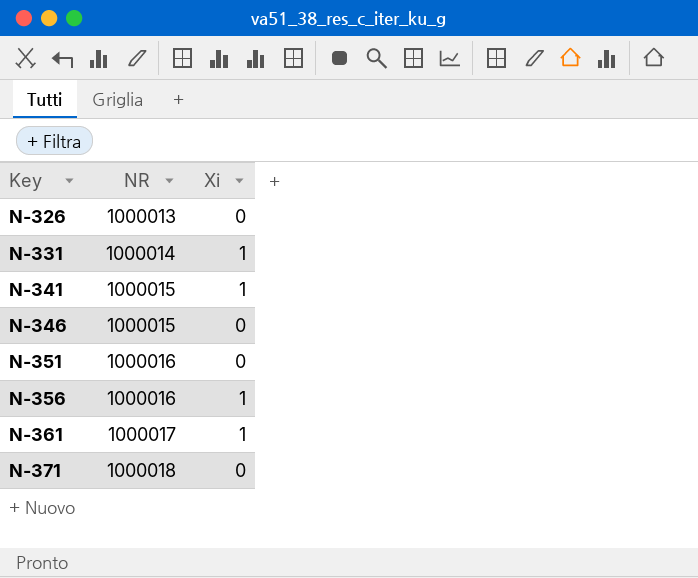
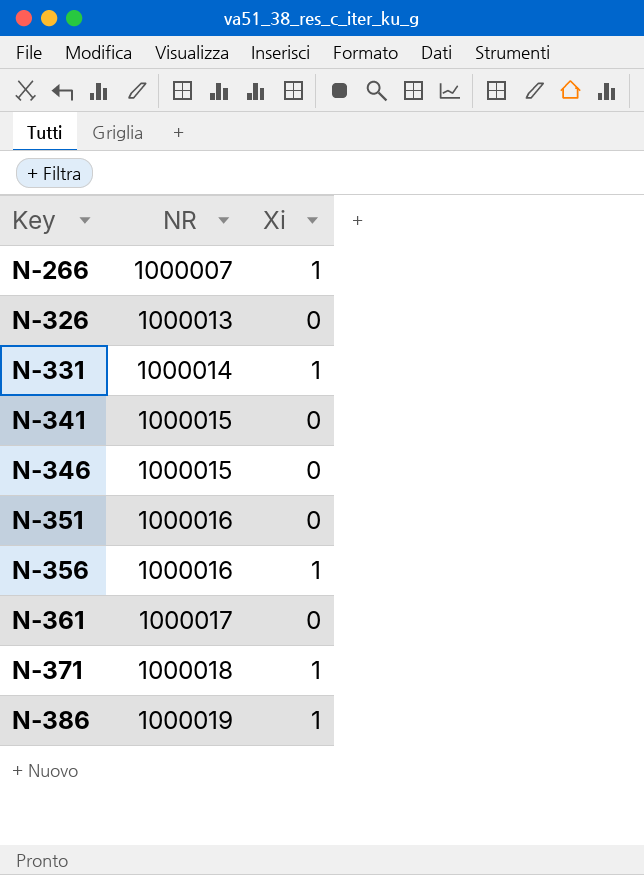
row N-266: none -> 1000007 | 1
N-341 | Xi: 1 -> 0
N-361 | Xi: 1 -> 0
N-371 | Xi: 0 -> 1
row N-386: none -> 1000019 | 1

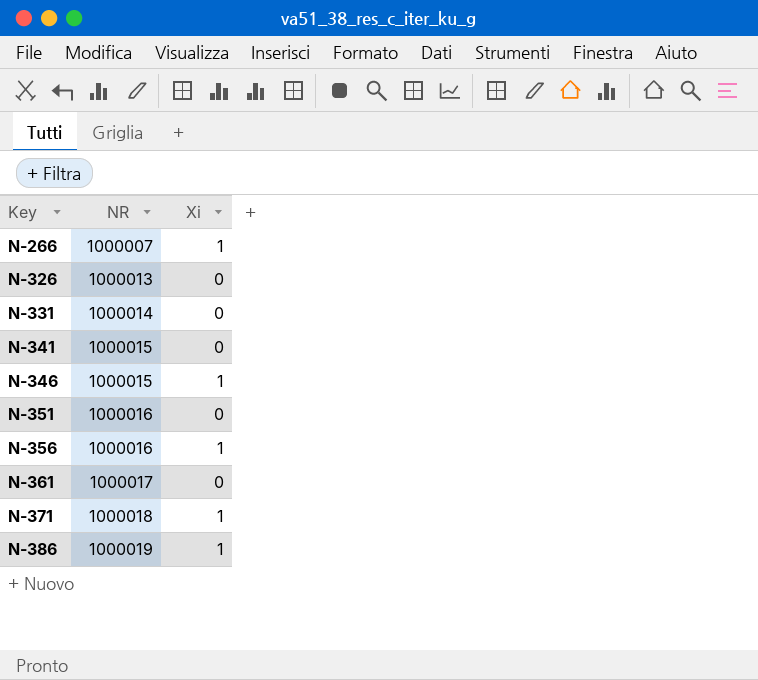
N-331 | Xi: 1 -> 0
N-346 | Xi: 0 -> 1

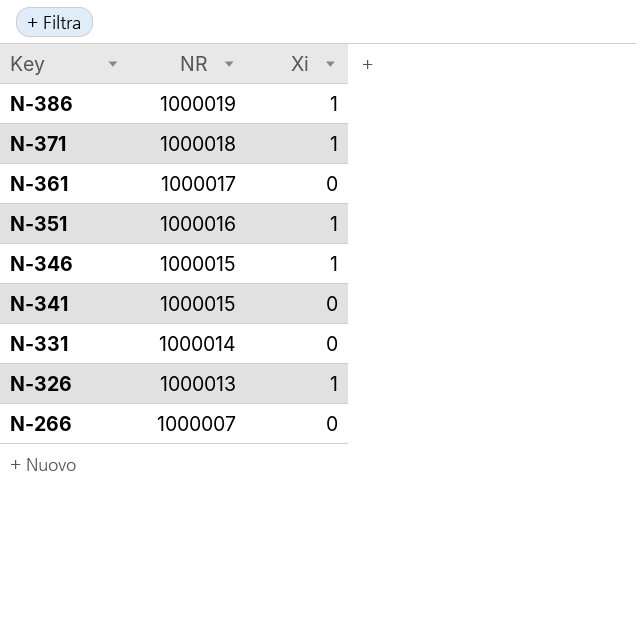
row order: Key ascending -> Key descending
row N-356: 1000016 | 1 -> none
N-351 | Xi: 0 -> 1
N-326 | Xi: 0 -> 1
N-266 | Xi: 1 -> 0

